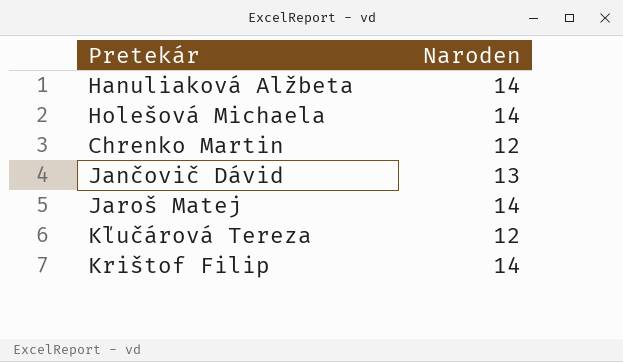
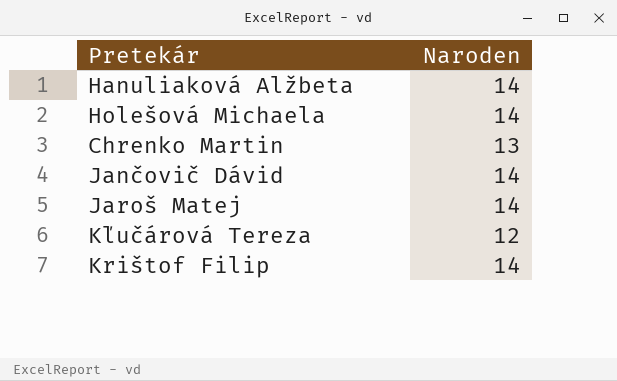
Chrenko Martin | Naroden: 12 -> 13
Jančovič Dávid | Naroden: 13 -> 14

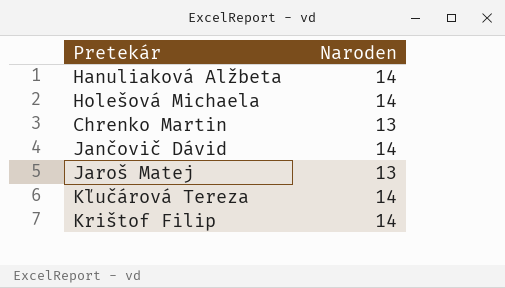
Jaroš Matej | Naroden: 14 -> 13
Kľučárová Tereza | Naroden: 12 -> 14

